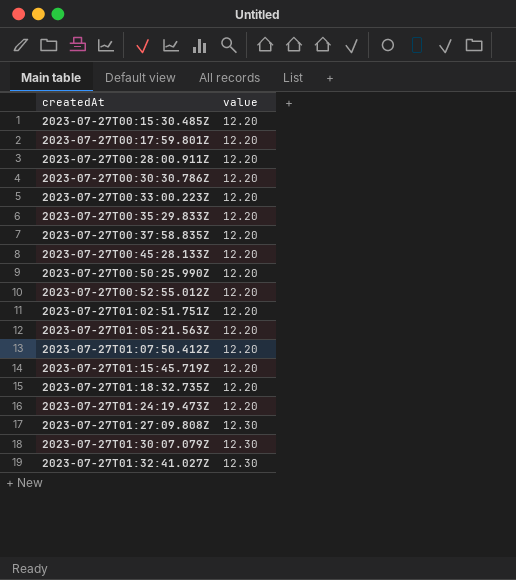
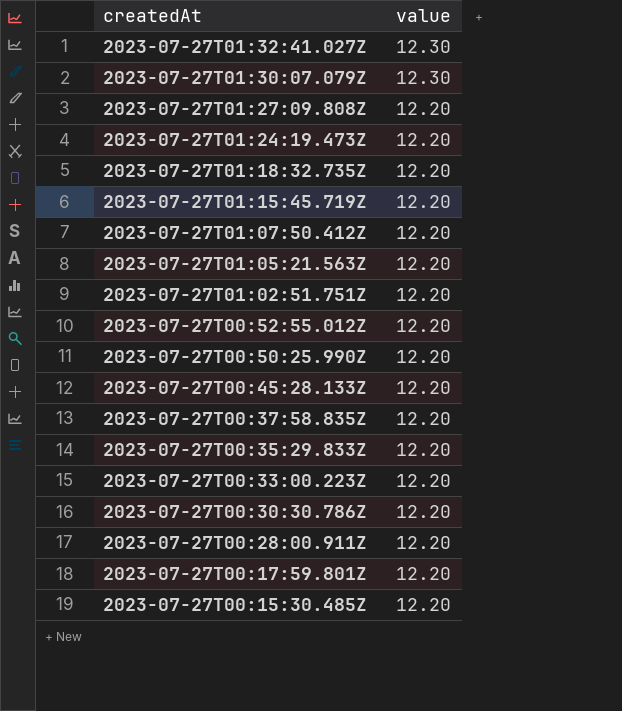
row order: createdAt ascending -> createdAt descending
2023-07-27T01:27:09.808Z | value: 12.30 -> 12.20

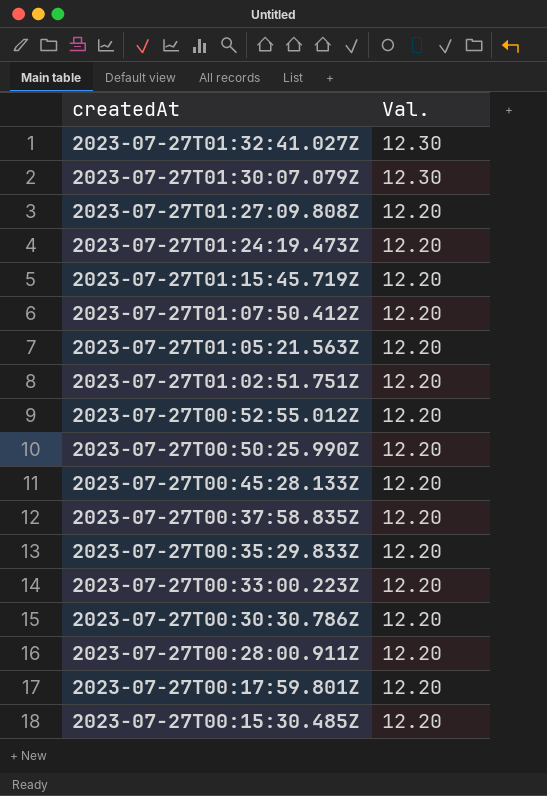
column name: value -> Val.
row 2023-07-27T01:18:32.735Z: 12.20 -> none

